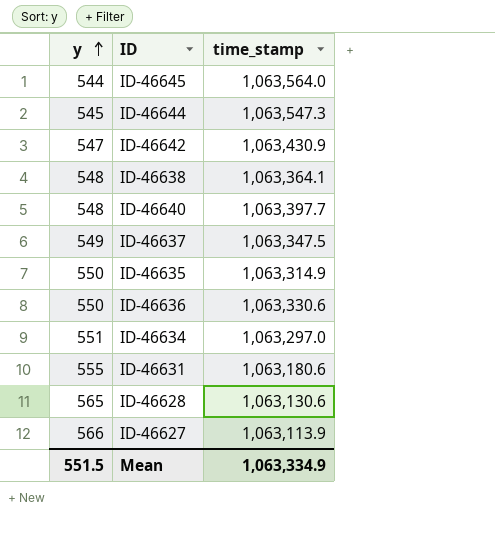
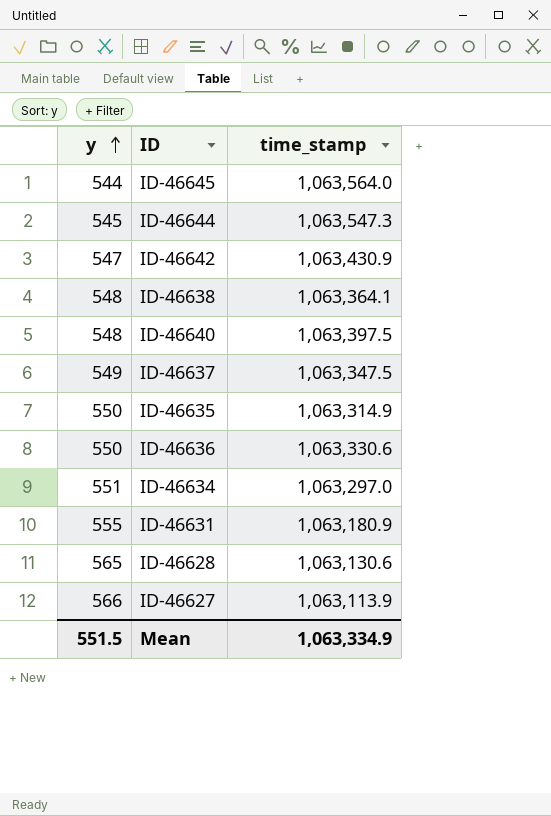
ID-46640 | time_stamp: 1,063,397.7 -> 1,063,397.5
ID-46631 | time_stamp: 1,063,180.6 -> 1,063,180.9

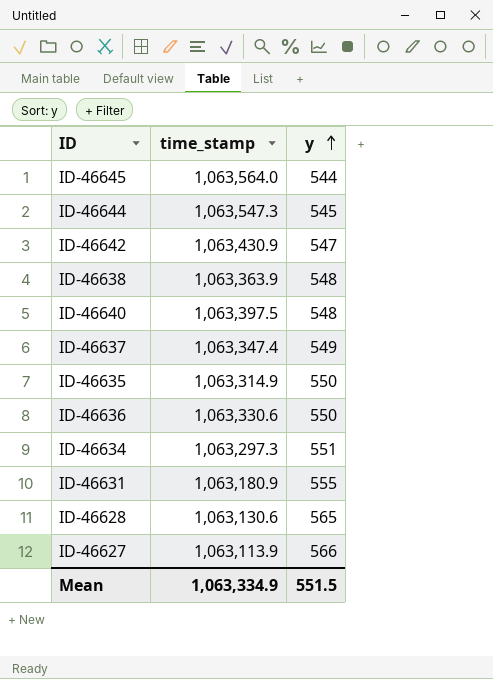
column y | position: 1 -> 3
ID-46638 | time_stamp: 1,063,364.1 -> 1,063,363.9
ID-46637 | time_stamp: 1,063,347.5 -> 1,063,347.4
ID-46634 | time_stamp: 1,063,297.0 -> 1,063,297.3

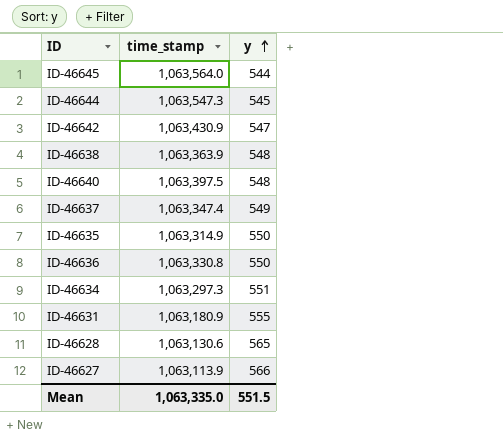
ID-46636 | time_stamp: 1,063,330.6 -> 1,063,330.8
Mean | time_stamp: 1,063,334.9 -> 1,063,335.0

